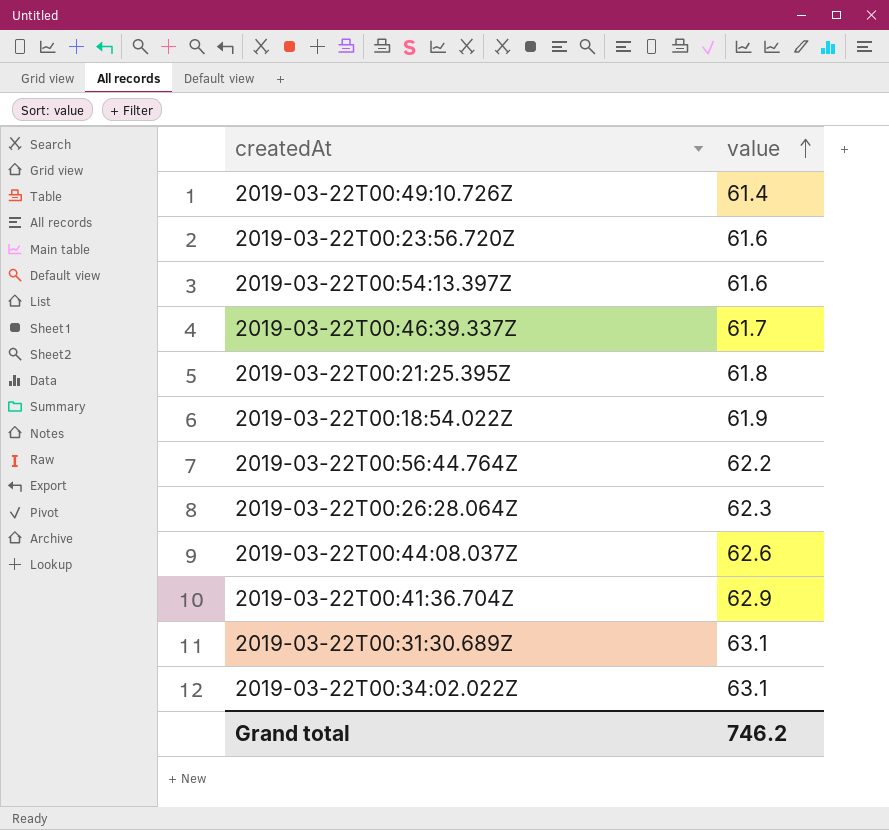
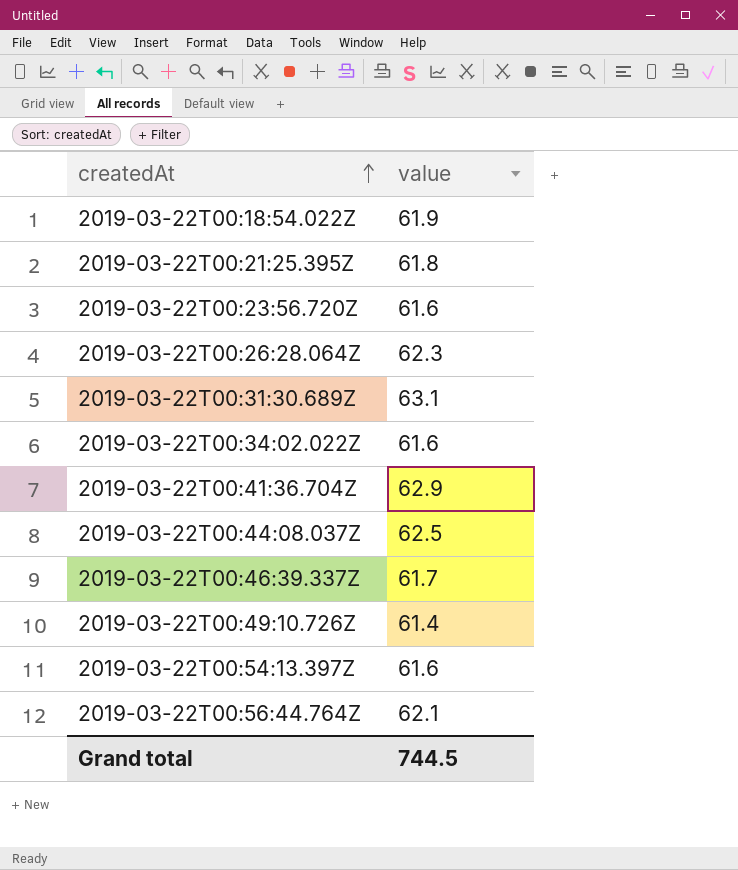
row order: value ascending -> createdAt ascending
2019-03-22T00:34:02.022Z | value: 63.1 -> 61.6
2019-03-22T00:44:08.037Z | value: 62.6 -> 62.5
2019-03-22T00:56:44.764Z | value: 62.2 -> 62.1
Grand total | value: 746.2 -> 744.5

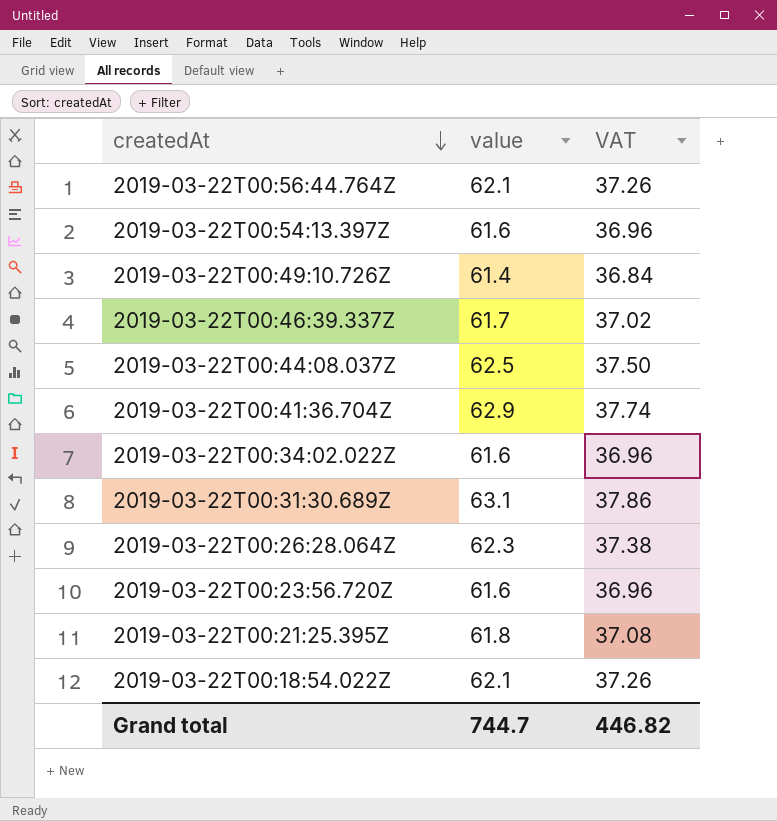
row order: createdAt ascending -> createdAt descending
column VAT | formula: none -> [value] * 0.6
2019-03-22T00:18:54.022Z | value: 61.9 -> 62.1
Grand total | value: 744.5 -> 744.7

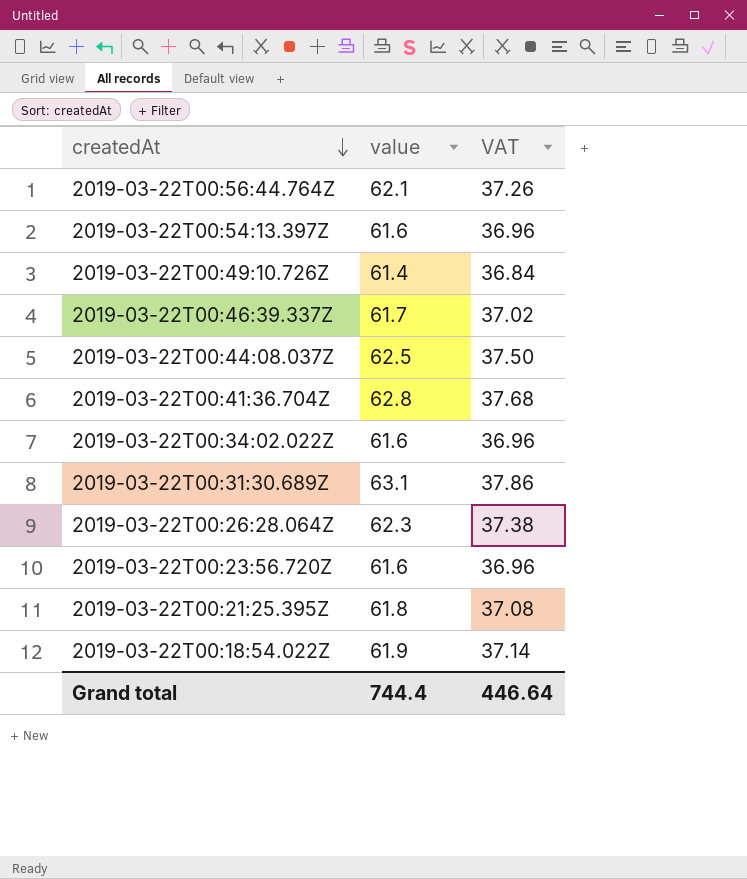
2019-03-22T00:41:36.704Z | value: 62.9 -> 62.8
2019-03-22T00:41:36.704Z | VAT: 37.74 -> 37.68
2019-03-22T00:18:54.022Z | value: 62.1 -> 61.9
2019-03-22T00:18:54.022Z | VAT: 37.26 -> 37.14
Grand total | value: 744.7 -> 744.4
Grand total | VAT: 446.82 -> 446.64

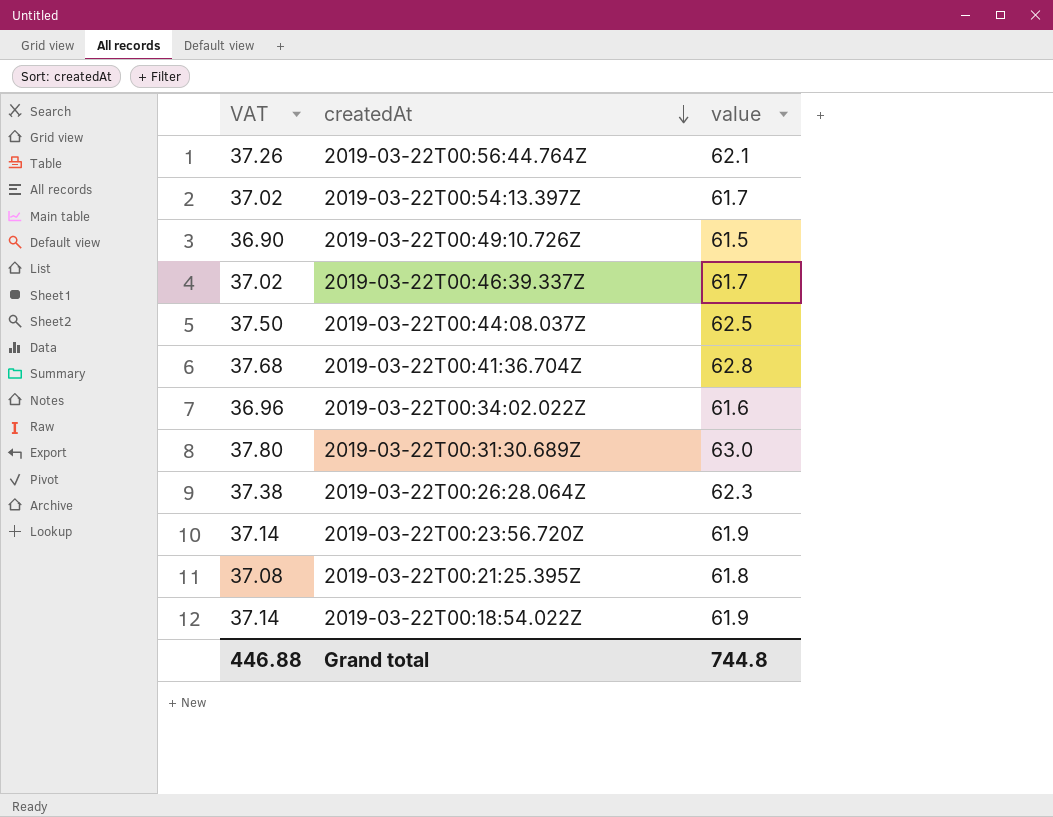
column VAT | position: 3 -> 1
2019-03-22T00:54:13.397Z | VAT: 36.96 -> 37.02
2019-03-22T00:54:13.397Z | value: 61.6 -> 61.7
2019-03-22T00:49:10.726Z | VAT: 36.84 -> 36.90
2019-03-22T00:49:10.726Z | value: 61.4 -> 61.5
2019-03-22T00:31:30.689Z | VAT: 37.86 -> 37.80
2019-03-22T00:31:30.689Z | value: 63.1 -> 63.0
2019-03-22T00:23:56.720Z | VAT: 36.96 -> 37.14
2019-03-22T00:23:56.720Z | value: 61.6 -> 61.9
Grand total | VAT: 446.64 -> 446.88
Grand total | value: 744.4 -> 744.8

